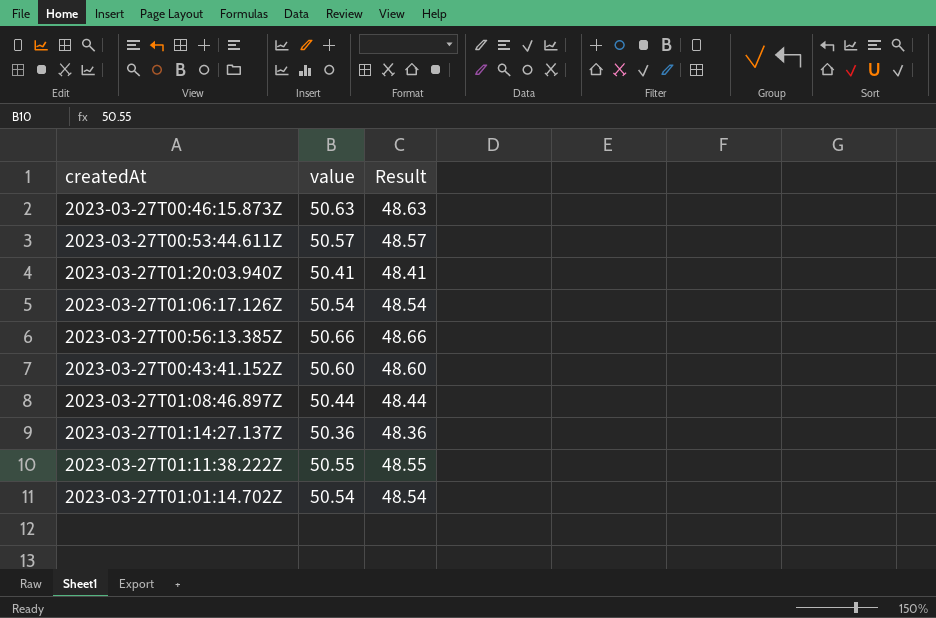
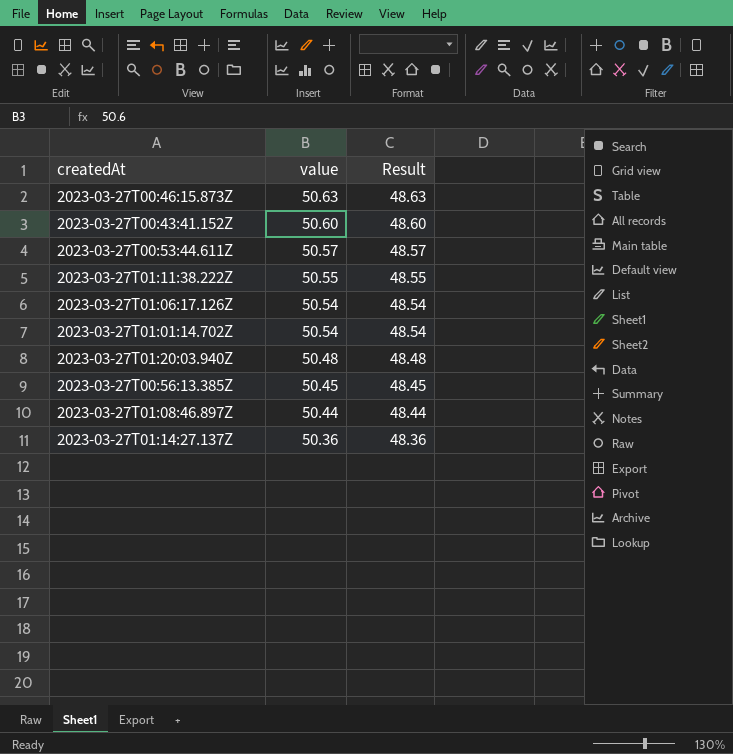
row order: none -> value descending
2023-03-27T01:20:03.940Z | value: 50.41 -> 50.48
2023-03-27T01:20:03.940Z | Result: 48.41 -> 48.48
2023-03-27T00:56:13.385Z | value: 50.66 -> 50.45
2023-03-27T00:56:13.385Z | Result: 48.66 -> 48.45

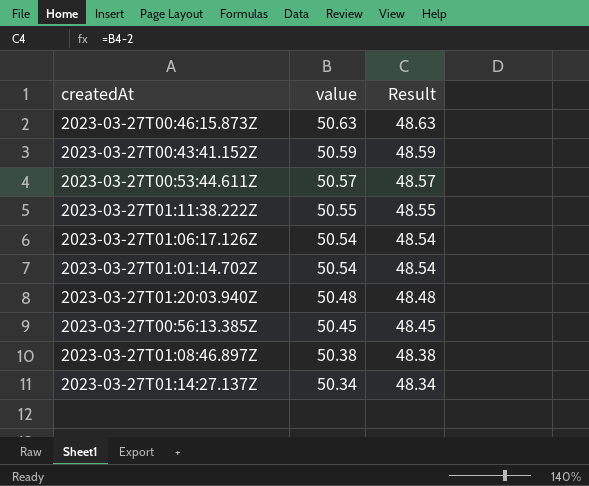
2023-03-27T00:43:41.152Z | value: 50.60 -> 50.59
2023-03-27T00:43:41.152Z | Result: 48.60 -> 48.59
2023-03-27T01:08:46.897Z | value: 50.44 -> 50.38
2023-03-27T01:08:46.897Z | Result: 48.44 -> 48.38
2023-03-27T01:14:27.137Z | value: 50.36 -> 50.34
2023-03-27T01:14:27.137Z | Result: 48.36 -> 48.34

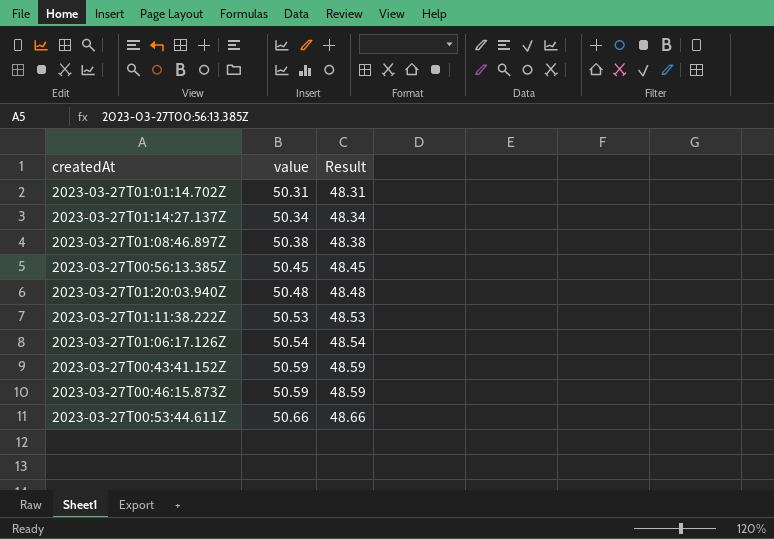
row order: value descending -> value ascending
2023-03-27T01:01:14.702Z | value: 50.54 -> 50.31
2023-03-27T01:01:14.702Z | Result: 48.54 -> 48.31
2023-03-27T01:11:38.222Z | value: 50.55 -> 50.53
2023-03-27T01:11:38.222Z | Result: 48.55 -> 48.53
2023-03-27T00:46:15.873Z | value: 50.63 -> 50.59
2023-03-27T00:46:15.873Z | Result: 48.63 -> 48.59
2023-03-27T00:53:44.611Z | value: 50.57 -> 50.66
2023-03-27T00:53:44.611Z | Result: 48.57 -> 48.66

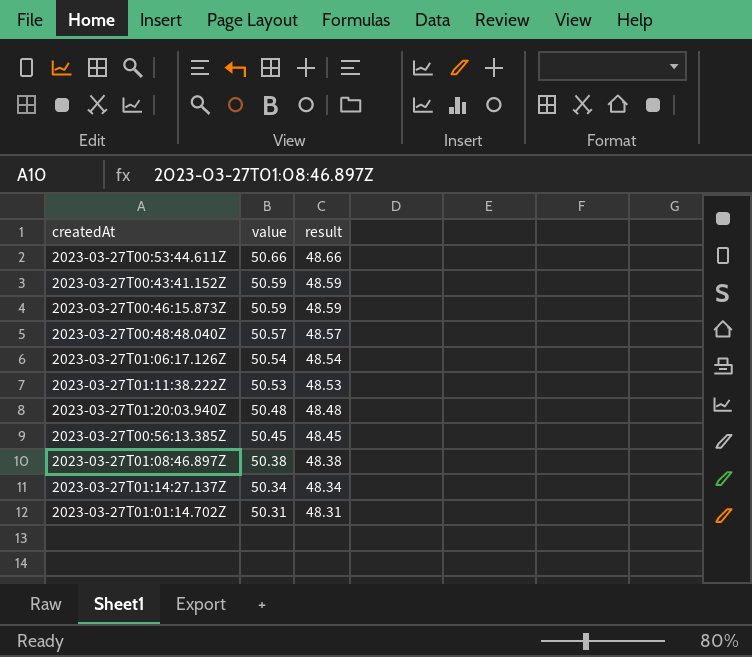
row order: value ascending -> value descending
column name: Result -> result
row 2023-03-27T00:48:48.040Z: none -> 50.57 | 48.57

